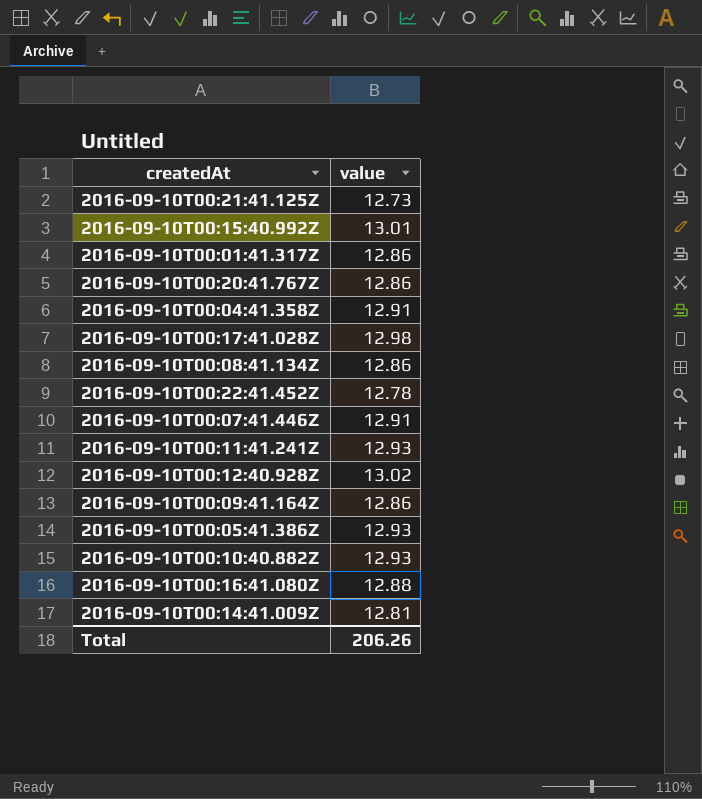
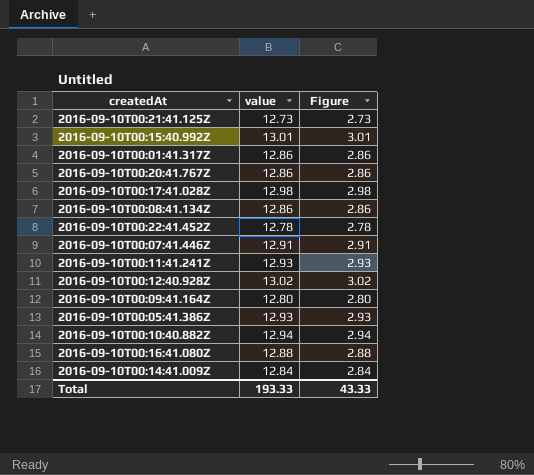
column Figure | formula: none -> [value] - 10
row 2016-09-10T00:04:41.358Z: 12.91 -> none
2016-09-10T00:09:41.164Z | value: 12.86 -> 12.80
2016-09-10T00:10:40.882Z | value: 12.93 -> 12.94
2016-09-10T00:14:41.009Z | value: 12.81 -> 12.84
Total | value: 206.26 -> 193.33

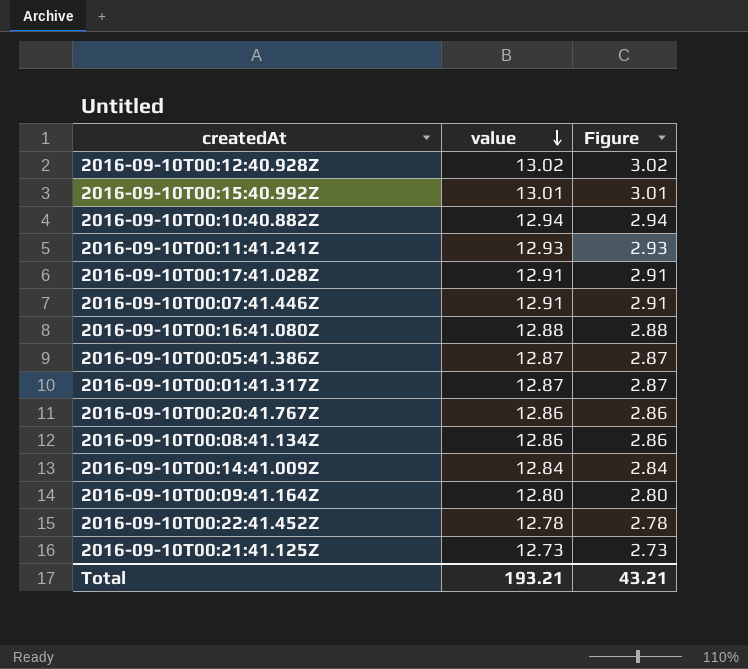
row order: none -> value descending
2016-09-10T00:17:41.028Z | value: 12.98 -> 12.91
2016-09-10T00:17:41.028Z | Figure: 2.98 -> 2.91
2016-09-10T00:05:41.386Z | value: 12.93 -> 12.87
2016-09-10T00:05:41.386Z | Figure: 2.93 -> 2.87
2016-09-10T00:01:41.317Z | value: 12.86 -> 12.87
2016-09-10T00:01:41.317Z | Figure: 2.86 -> 2.87
Total | value: 193.33 -> 193.21
Total | Figure: 43.33 -> 43.21

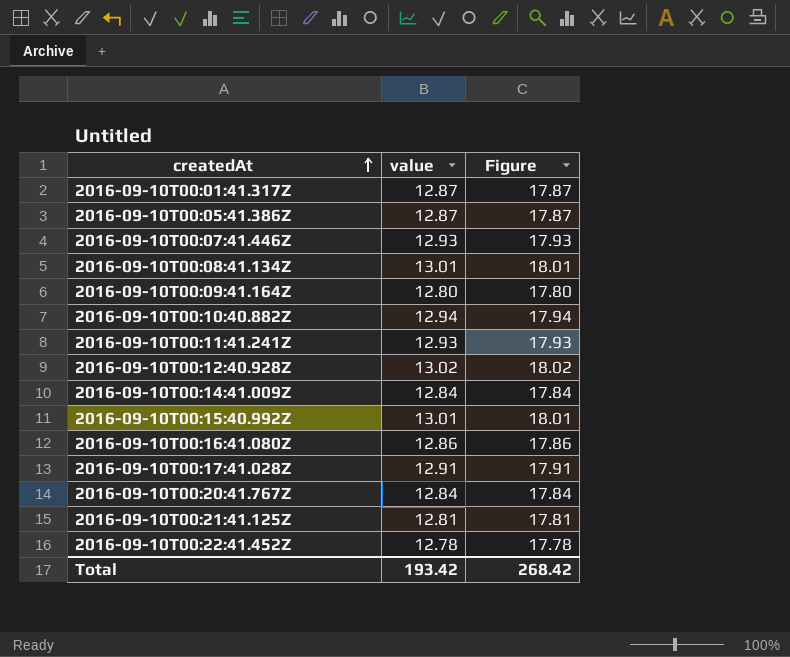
row order: value descending -> createdAt ascending
column Figure | formula: [value] - 10 -> [value] + 5
2016-09-10T00:07:41.446Z | value: 12.91 -> 12.93
2016-09-10T00:08:41.134Z | value: 12.86 -> 13.01
2016-09-10T00:16:41.080Z | value: 12.88 -> 12.86
2016-09-10T00:20:41.767Z | value: 12.86 -> 12.84
2016-09-10T00:21:41.125Z | value: 12.73 -> 12.81
Total | value: 193.21 -> 193.42
Total | Figure: 43.21 -> 268.42

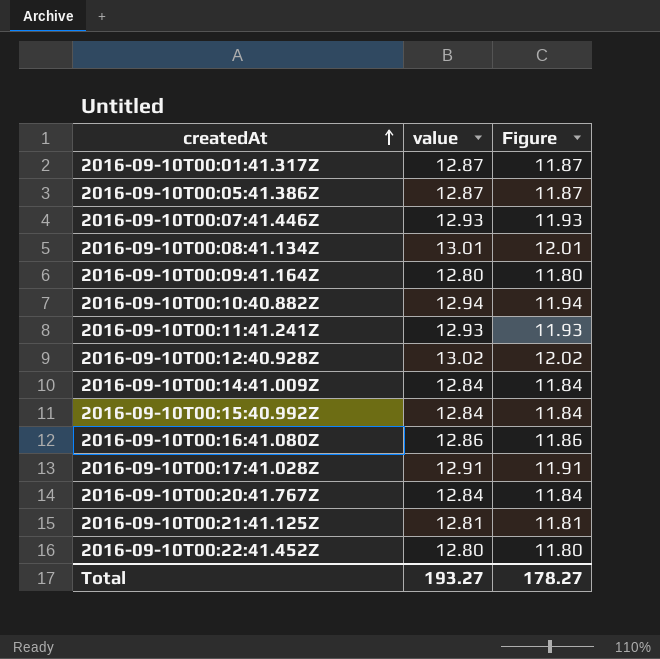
column Figure | formula: [value] + 5 -> [value] - 1
2016-09-10T00:15:40.992Z | value: 13.01 -> 12.84
2016-09-10T00:22:41.452Z | value: 12.78 -> 12.80
Total | value: 193.42 -> 193.27
Total | Figure: 268.42 -> 178.27

